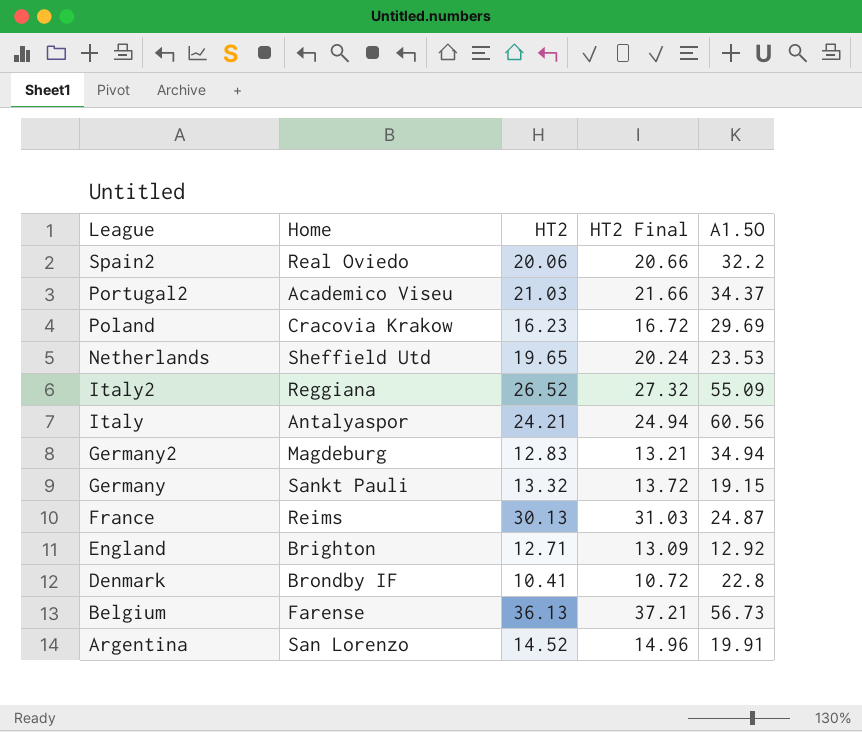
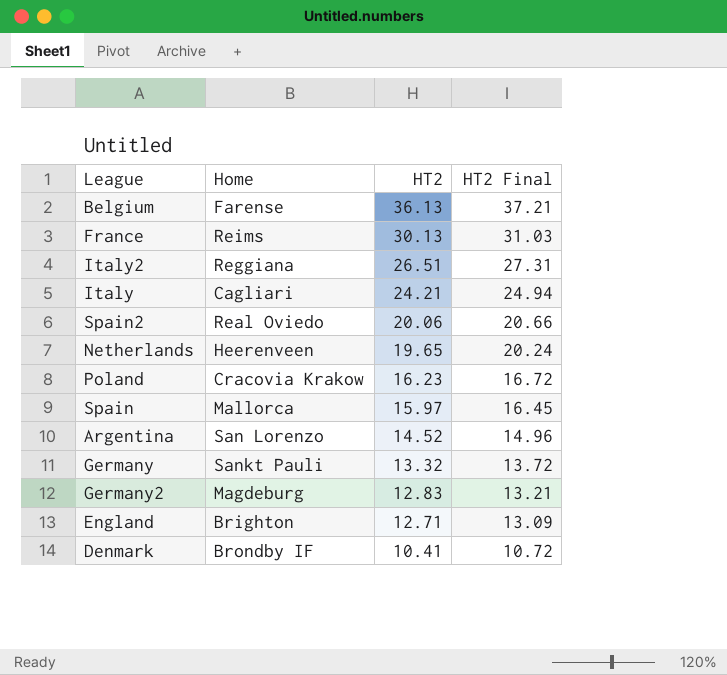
row order: League descending -> HT2 descending
column A1.5O | position: 5 -> none
row Portugal2: Academico Viseu | 21.03 | 21.66 | 34.37 -> none
Italy2 | HT2: 26.52 -> 26.51
Italy2 | HT2 Final: 27.32 -> 27.31
Italy | Home: Antalyaspor -> Cagliari
Netherlands | Home: Sheffield Utd -> Heerenveen
row Spain: none -> Mallorca | 15.97 | 16.45

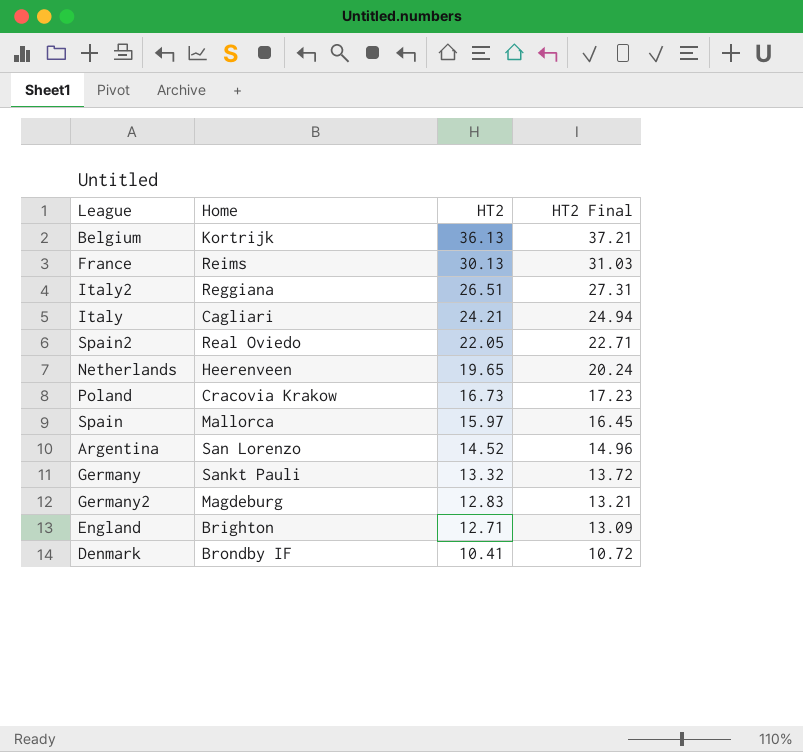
Belgium | Home: Farense -> Kortrijk
Spain2 | HT2: 20.06 -> 22.05
Spain2 | HT2 Final: 20.66 -> 22.71
Poland | HT2: 16.23 -> 16.73
Poland | HT2 Final: 16.72 -> 17.23

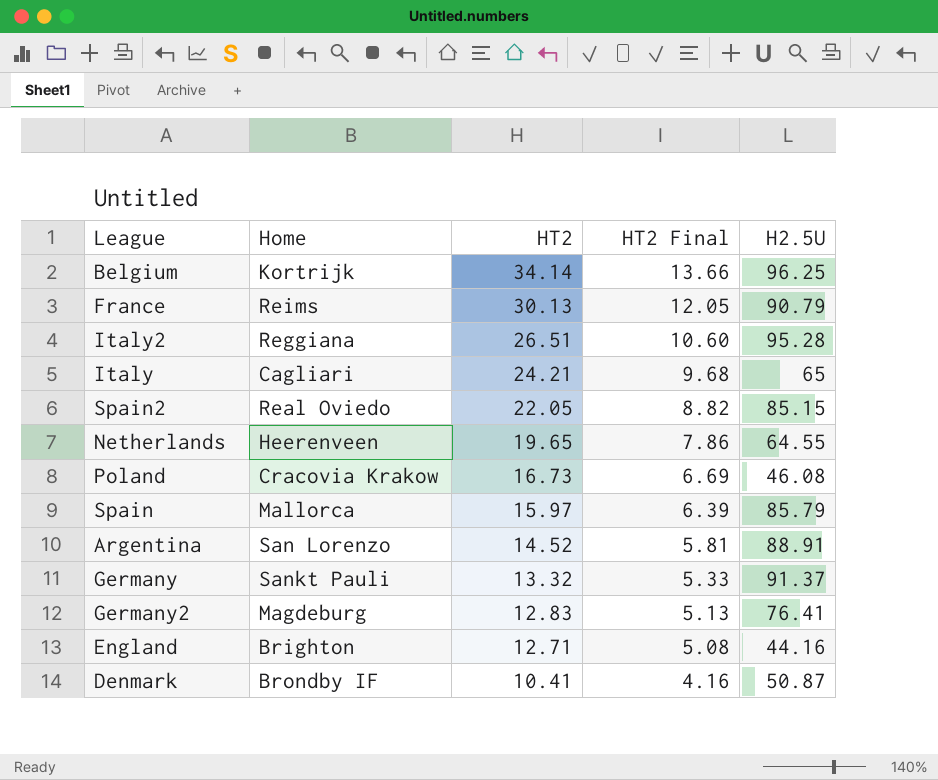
column HT2 Final | formula: [HT2] * 1.03 -> [HT2] * 0.4
column H2.5U | position: none -> 5
Belgium | HT2: 36.13 -> 34.14

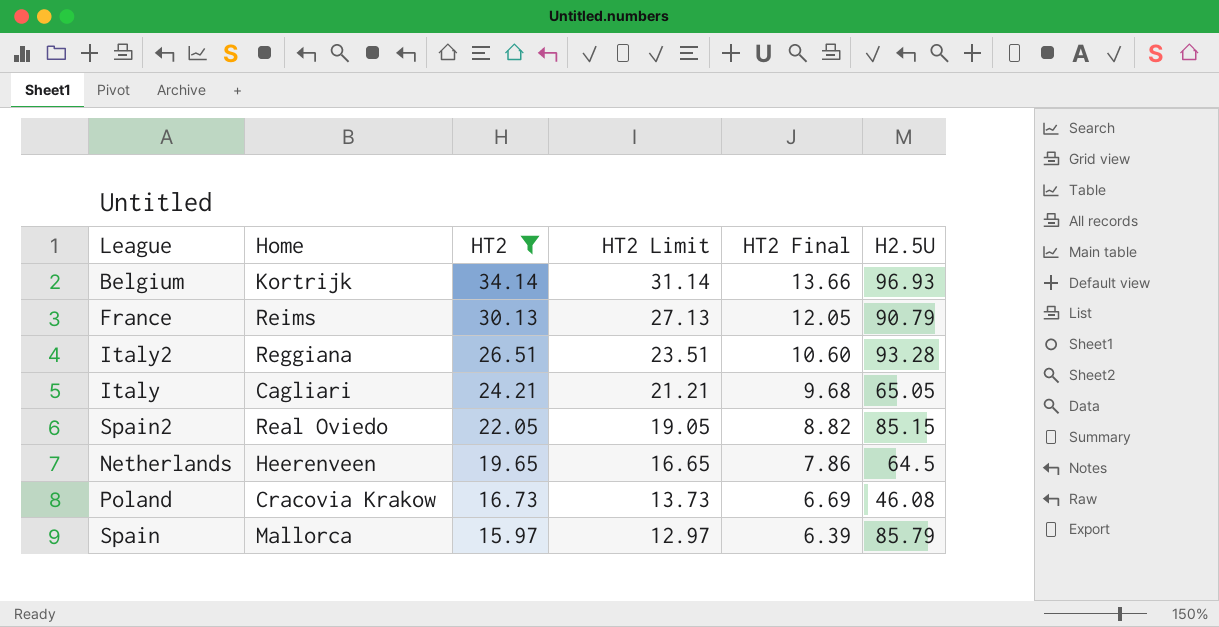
filter: none -> HT2 >= 15.97
column HT2 Limit | formula: none -> [HT2] - 3
Belgium | H2.5U: 96.25 -> 96.93
Italy2 | H2.5U: 95.28 -> 93.28
Italy | H2.5U: 65 -> 65.05
Netherlands | H2.5U: 64.55 -> 64.5

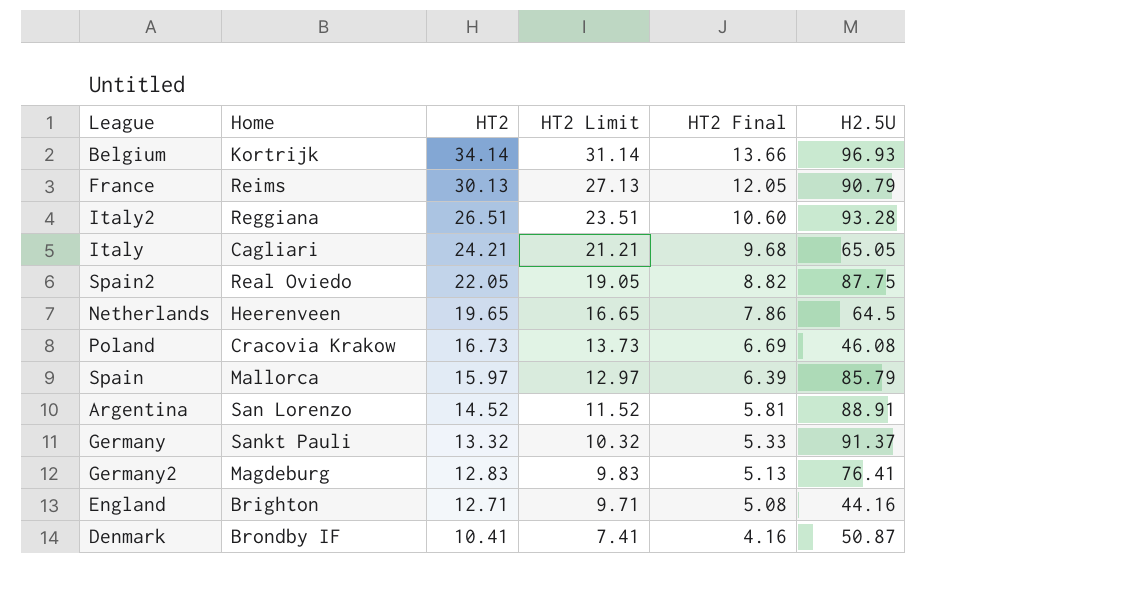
filter: HT2 >= 15.97 -> none
Spain2 | H2.5U: 85.15 -> 87.75

